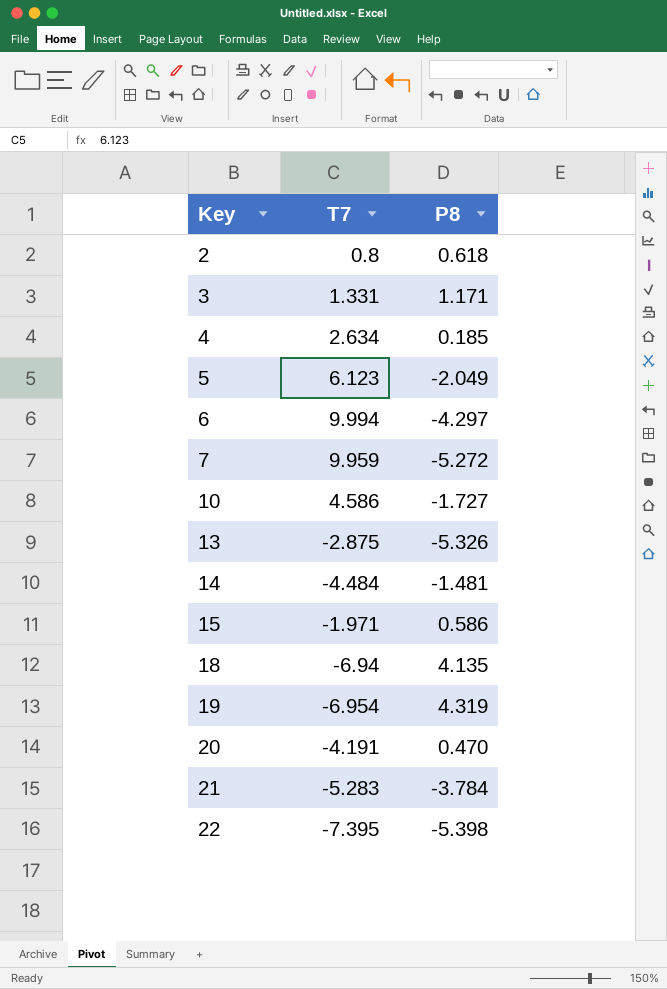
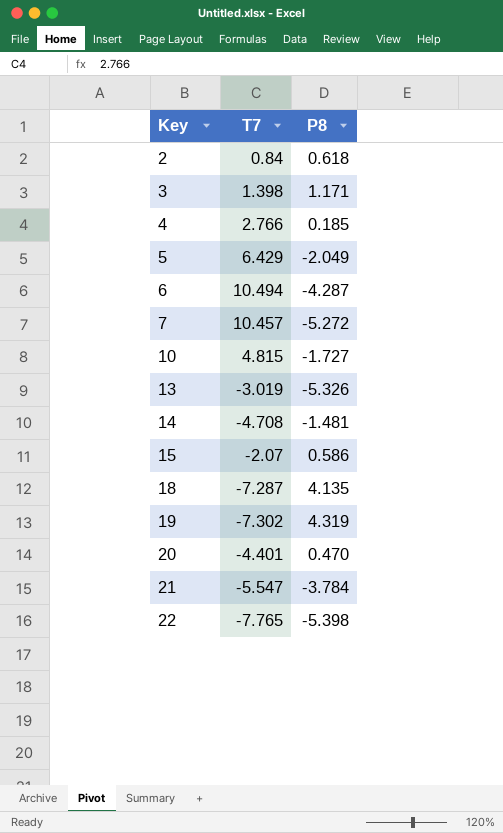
2 | T7: 0.8 -> 0.84
3 | T7: 1.331 -> 1.398
4 | T7: 2.634 -> 2.766
5 | T7: 6.123 -> 6.429
6 | T7: 9.994 -> 10.494
6 | P8: -4.297 -> -4.287
7 | T7: 9.959 -> 10.457
10 | T7: 4.586 -> 4.815
13 | T7: -2.875 -> -3.019
14 | T7: -4.484 -> -4.708
15 | T7: -1.971 -> -2.07
18 | T7: -6.94 -> -7.287
19 | T7: -6.954 -> -7.302
20 | T7: -4.191 -> -4.401
21 | T7: -5.283 -> -5.547
22 | T7: -7.395 -> -7.765

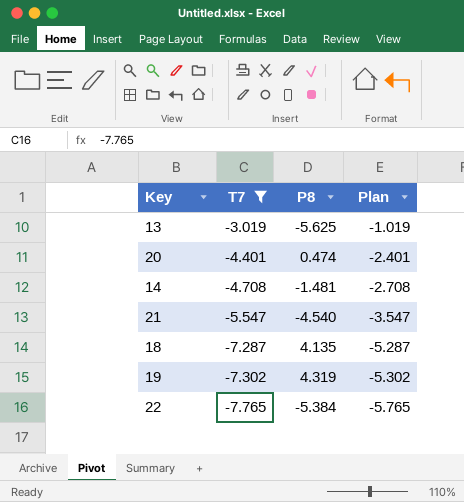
filter: none -> T7 <= -3.019
row order: Key ascending -> T7 descending
column Plan | formula: none -> [T7] + 2
13 | P8: -5.326 -> -5.625
20 | P8: 0.470 -> 0.474
21 | P8: -3.784 -> -4.540
22 | P8: -5.398 -> -5.384

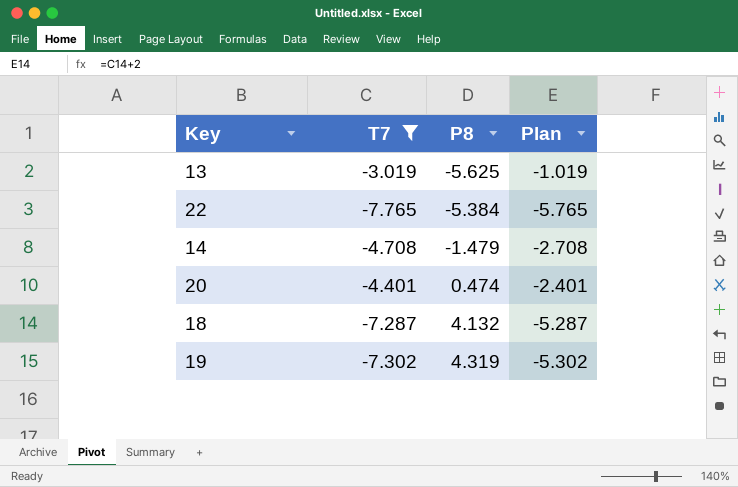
row order: T7 descending -> P8 ascending
row 21: -5.547 | -4.540 | -3.547 -> none
14 | P8: -1.481 -> -1.479
18 | P8: 4.135 -> 4.132

